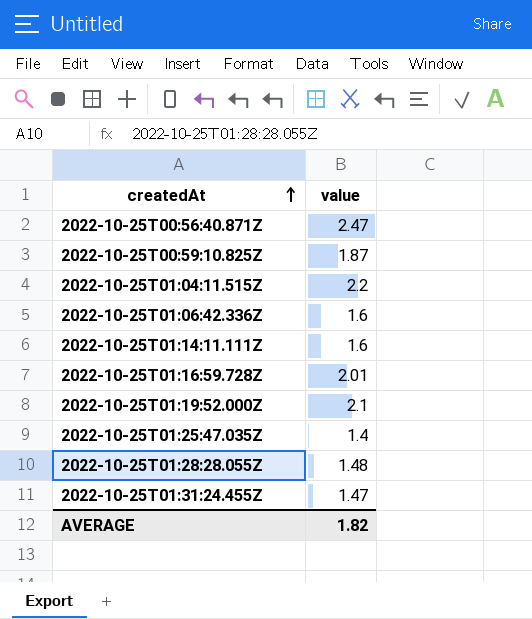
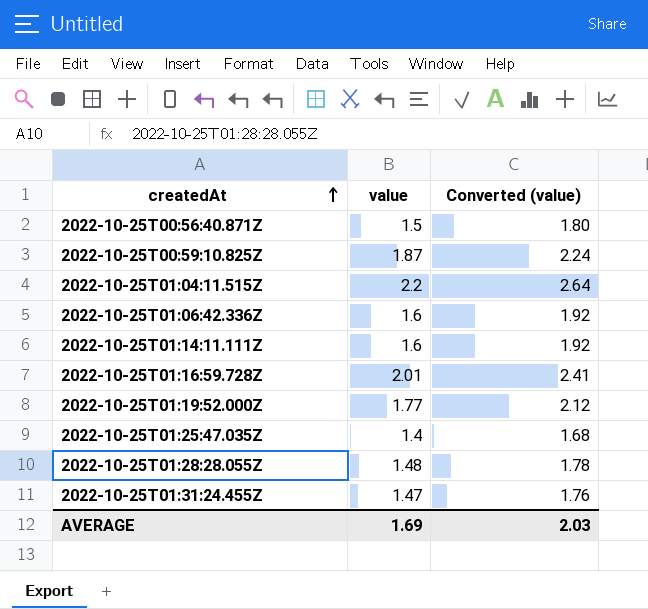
column Converted (value) | formula: none -> [value] * 1.2
2022-10-25T00:56:40.871Z | value: 2.47 -> 1.5
2022-10-25T01:19:52.000Z | value: 2.1 -> 1.77
AVERAGE | value: 1.82 -> 1.69

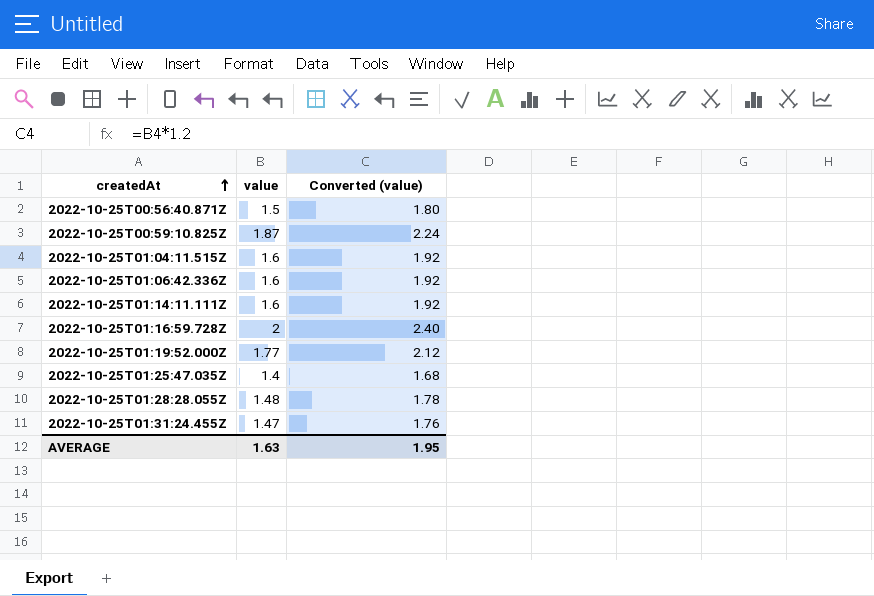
2022-10-25T01:04:11.515Z | value: 2.2 -> 1.6
2022-10-25T01:04:11.515Z | Converted (value): 2.64 -> 1.92
2022-10-25T01:16:59.728Z | value: 2.01 -> 2
2022-10-25T01:16:59.728Z | Converted (value): 2.41 -> 2.40
AVERAGE | value: 1.69 -> 1.63
AVERAGE | Converted (value): 2.03 -> 1.95

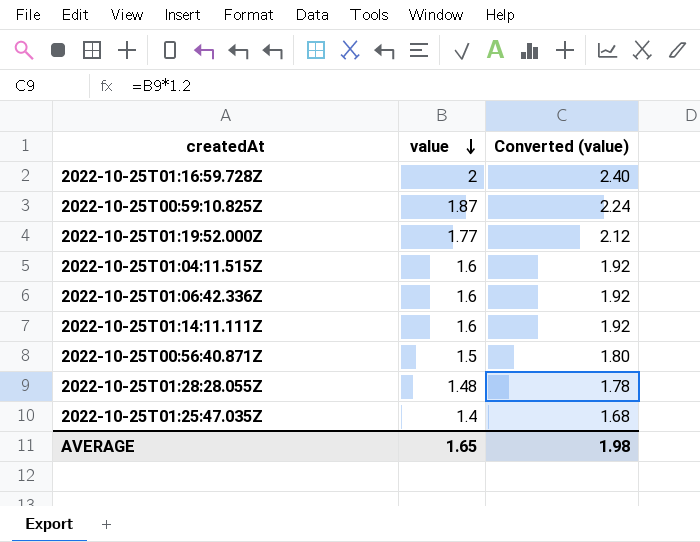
row order: createdAt ascending -> value descending
row 2022-10-25T01:31:24.455Z: 1.47 | 1.76 -> none
AVERAGE | value: 1.63 -> 1.65
AVERAGE | Converted (value): 1.95 -> 1.98

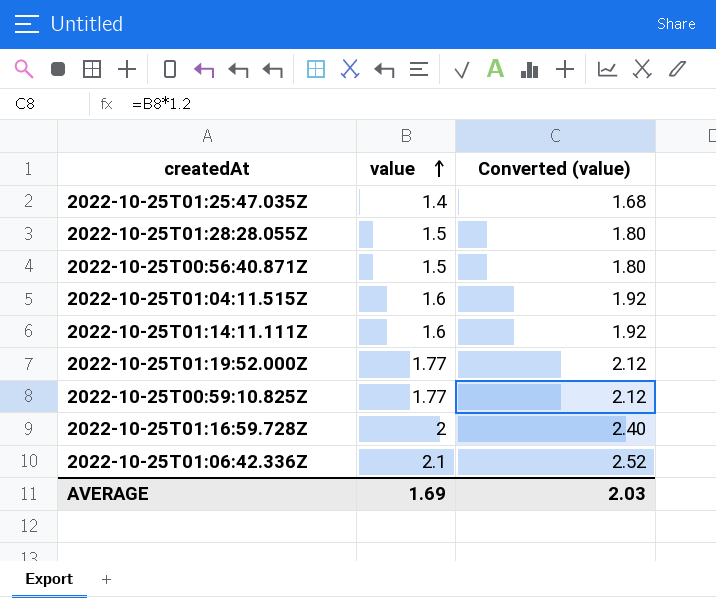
row order: value descending -> value ascending
2022-10-25T01:28:28.055Z | value: 1.48 -> 1.5
2022-10-25T01:28:28.055Z | Converted (value): 1.78 -> 1.80
2022-10-25T00:59:10.825Z | value: 1.87 -> 1.77
2022-10-25T00:59:10.825Z | Converted (value): 2.24 -> 2.12
2022-10-25T01:06:42.336Z | value: 1.6 -> 2.1
2022-10-25T01:06:42.336Z | Converted (value): 1.92 -> 2.52
AVERAGE | value: 1.65 -> 1.69
AVERAGE | Converted (value): 1.98 -> 2.03

